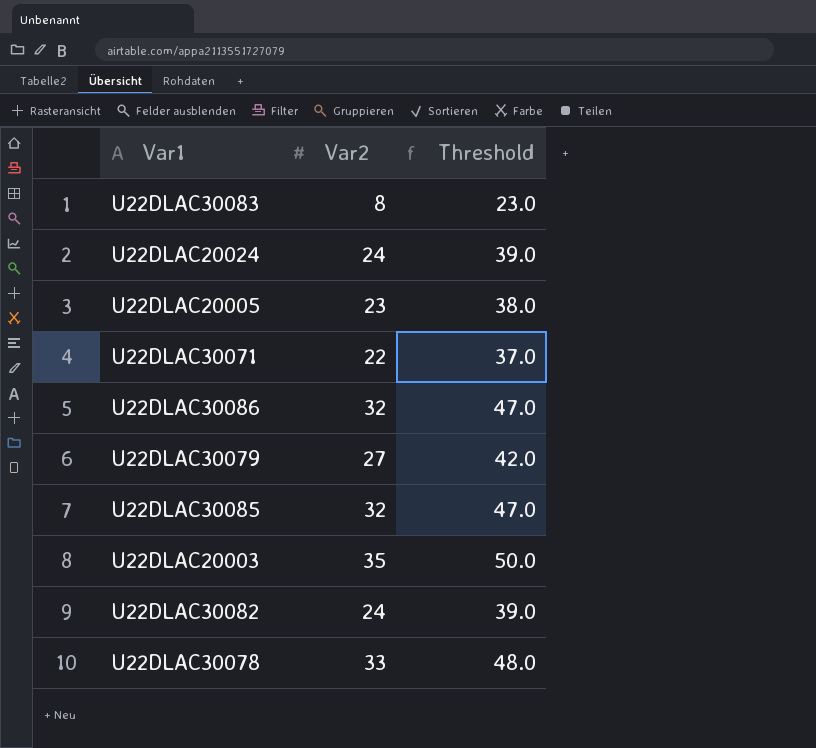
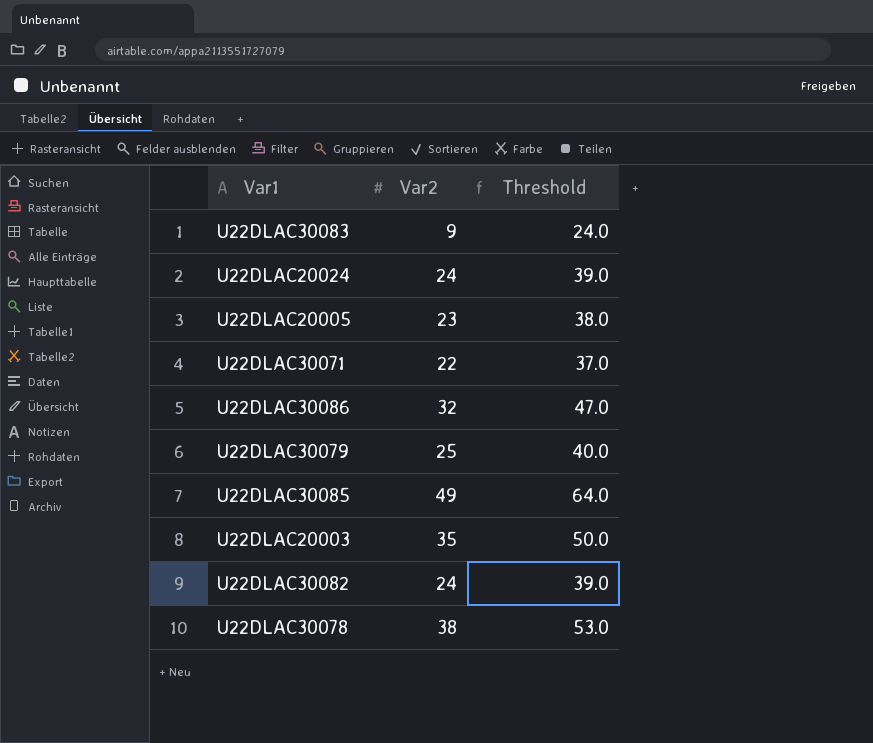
U22DLAC30083 | Var2: 8 -> 9
U22DLAC30083 | Threshold: 23.0 -> 24.0
U22DLAC30079 | Var2: 27 -> 25
U22DLAC30079 | Threshold: 42.0 -> 40.0
U22DLAC30085 | Var2: 32 -> 49
U22DLAC30085 | Threshold: 47.0 -> 64.0
U22DLAC30078 | Var2: 33 -> 38
U22DLAC30078 | Threshold: 48.0 -> 53.0

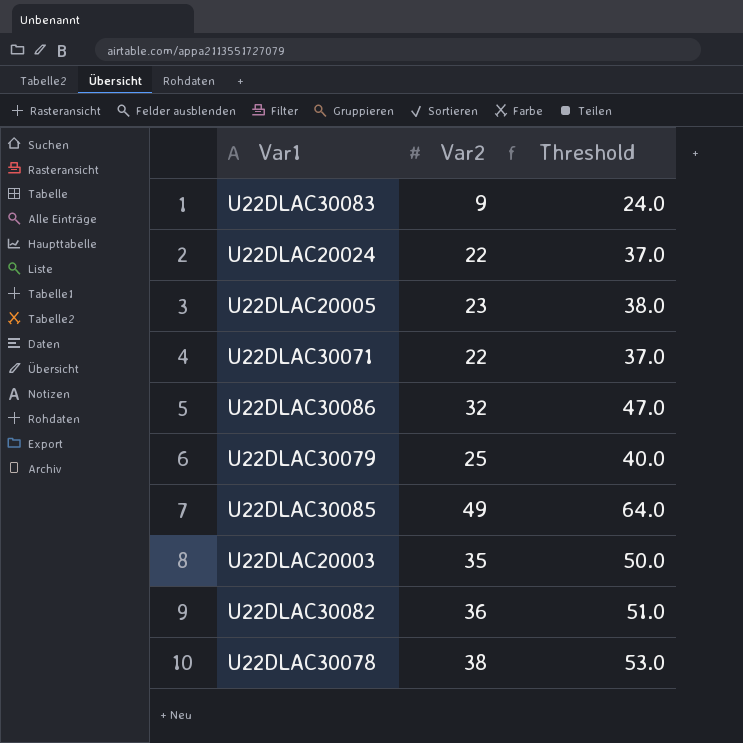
U22DLAC20024 | Var2: 24 -> 22
U22DLAC20024 | Threshold: 39.0 -> 37.0
U22DLAC30082 | Var2: 24 -> 36
U22DLAC30082 | Threshold: 39.0 -> 51.0

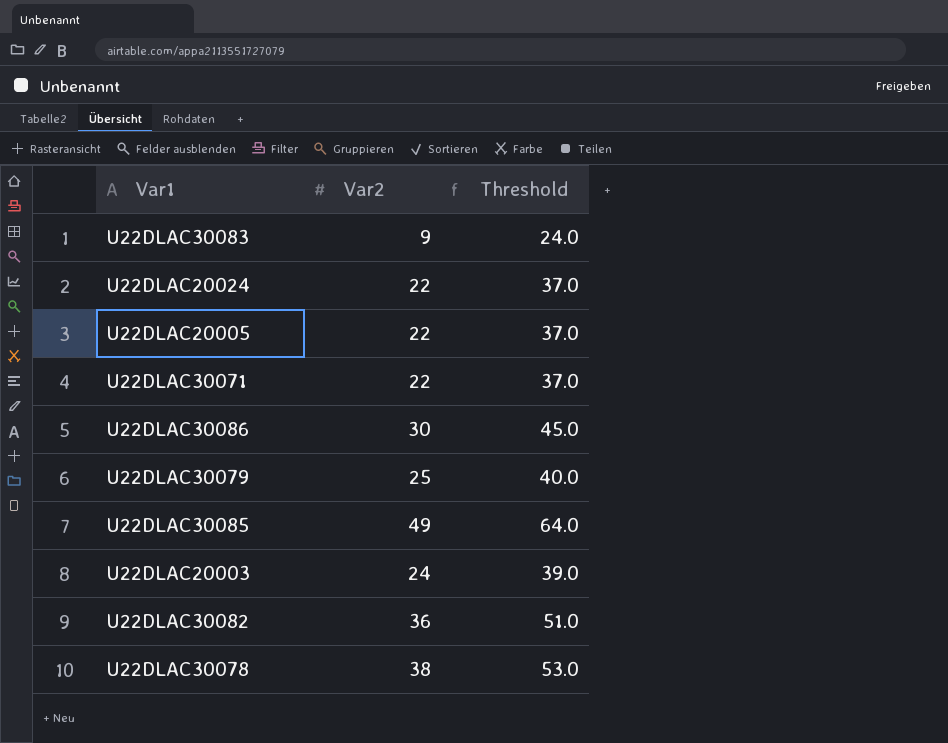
U22DLAC20005 | Var2: 23 -> 22
U22DLAC20005 | Threshold: 38.0 -> 37.0
U22DLAC30086 | Var2: 32 -> 30
U22DLAC30086 | Threshold: 47.0 -> 45.0
U22DLAC20003 | Var2: 35 -> 24
U22DLAC20003 | Threshold: 50.0 -> 39.0

